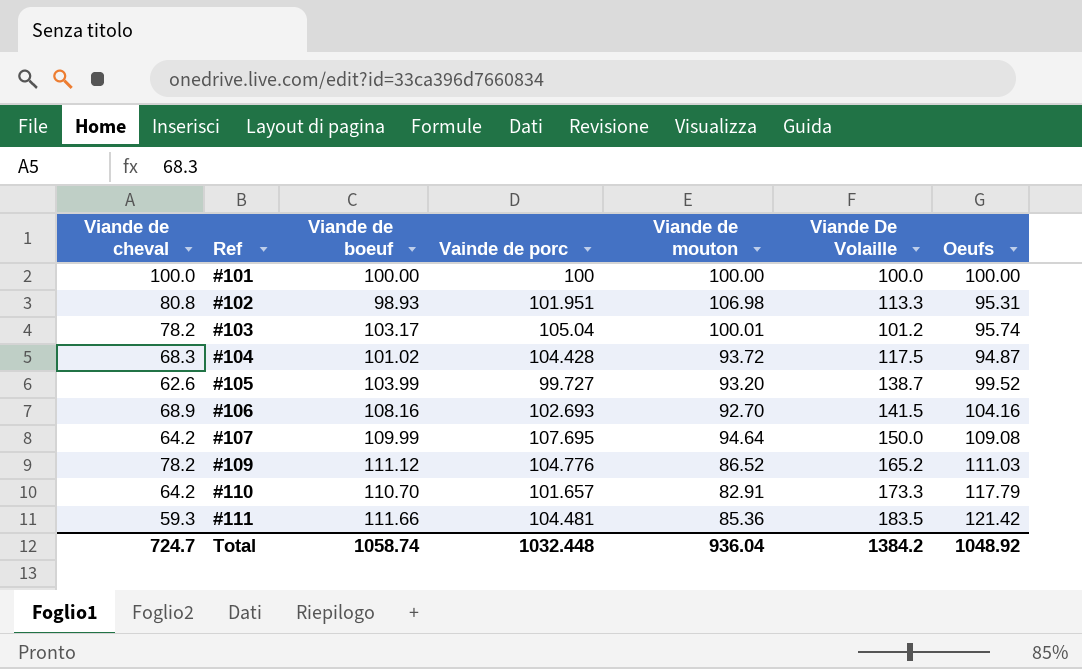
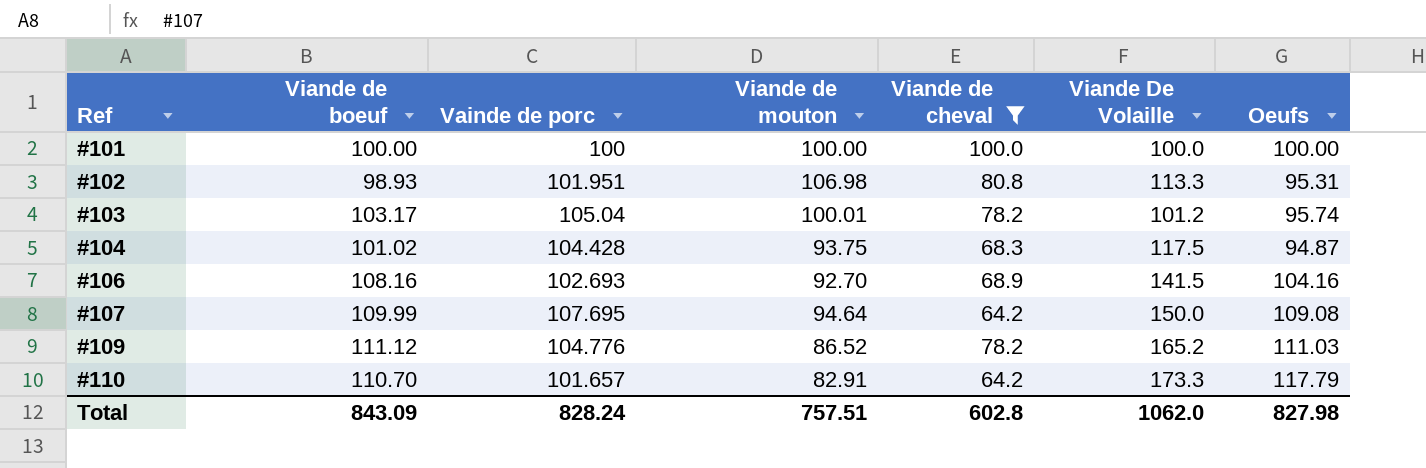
filter: none -> Viande de cheval >= 64.2
column Viande de cheval | position: 1 -> 5
#104 | Viande de mouton: 93.72 -> 93.75
Total | Viande de boeuf: 1058.74 -> 843.09
Total | Vainde de porc: 1032.448 -> 828.24
Total | Viande de mouton: 936.04 -> 757.51
Total | Viande de cheval: 724.7 -> 602.8
Total | Viande De Volaille: 1384.2 -> 1062.0
Total | Oeufs: 1048.92 -> 827.98

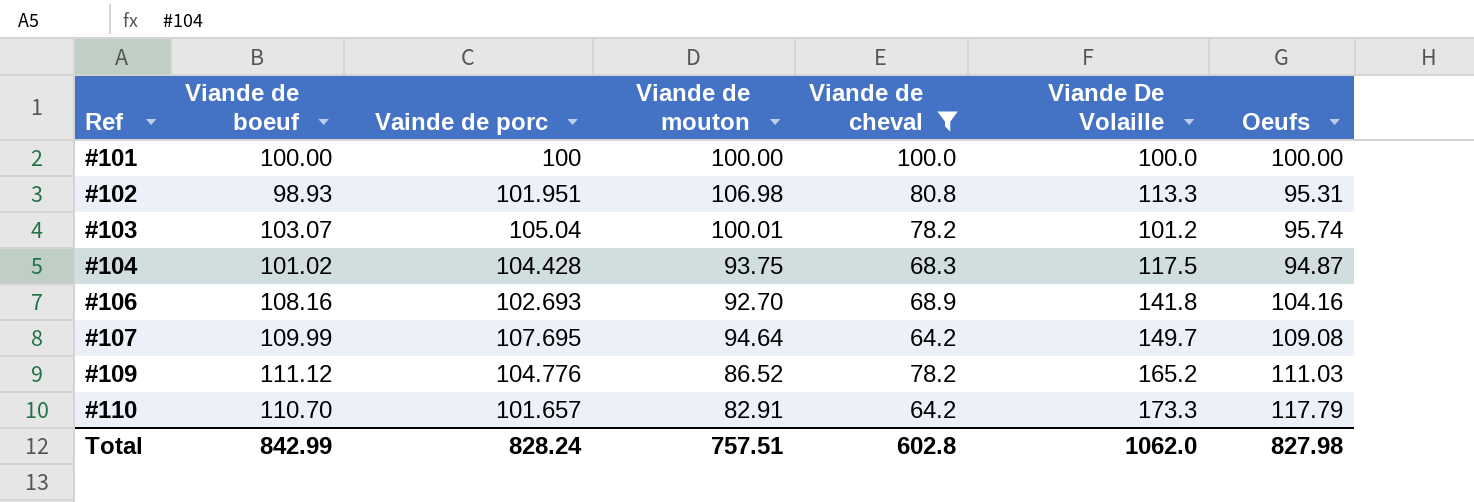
#103 | Viande de boeuf: 103.17 -> 103.07
#106 | Viande De Volaille: 141.5 -> 141.8
#107 | Viande De Volaille: 150.0 -> 149.7
Total | Viande de boeuf: 843.09 -> 842.99

